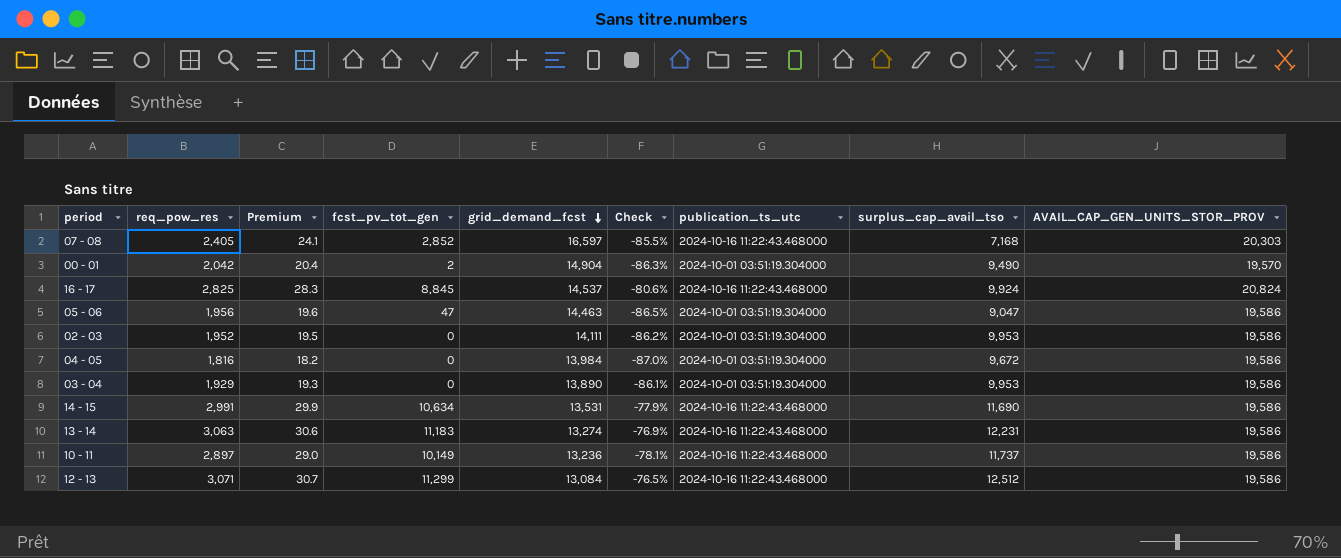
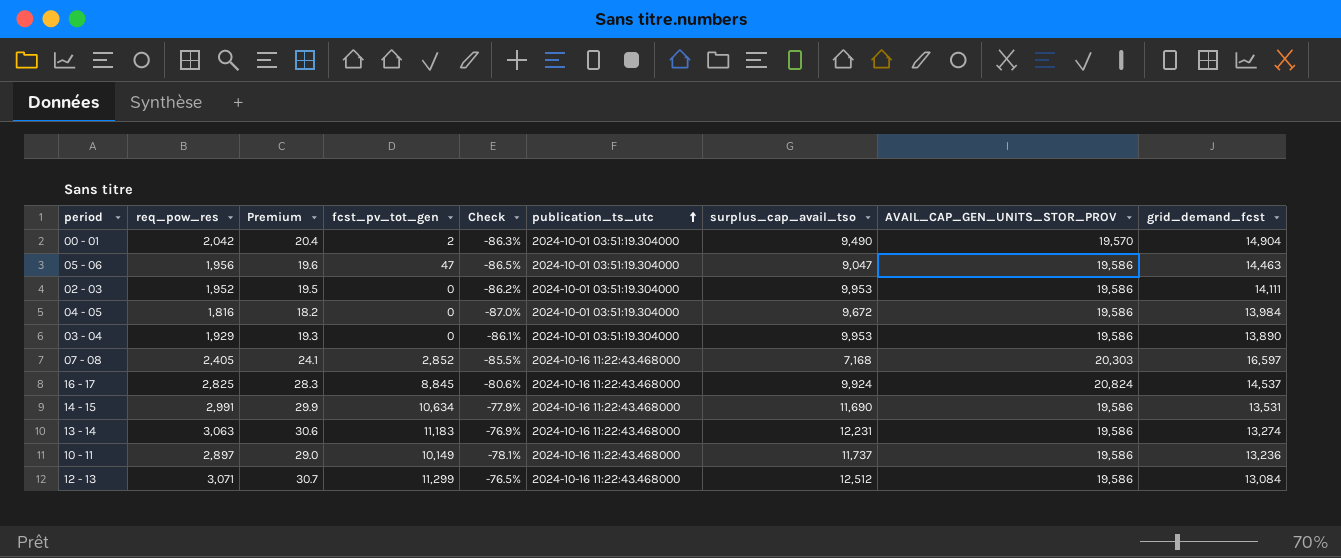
row order: grid_demand_fcst descending -> publication_ts_utc ascending
column grid_demand_fcst | position: 5 -> 9

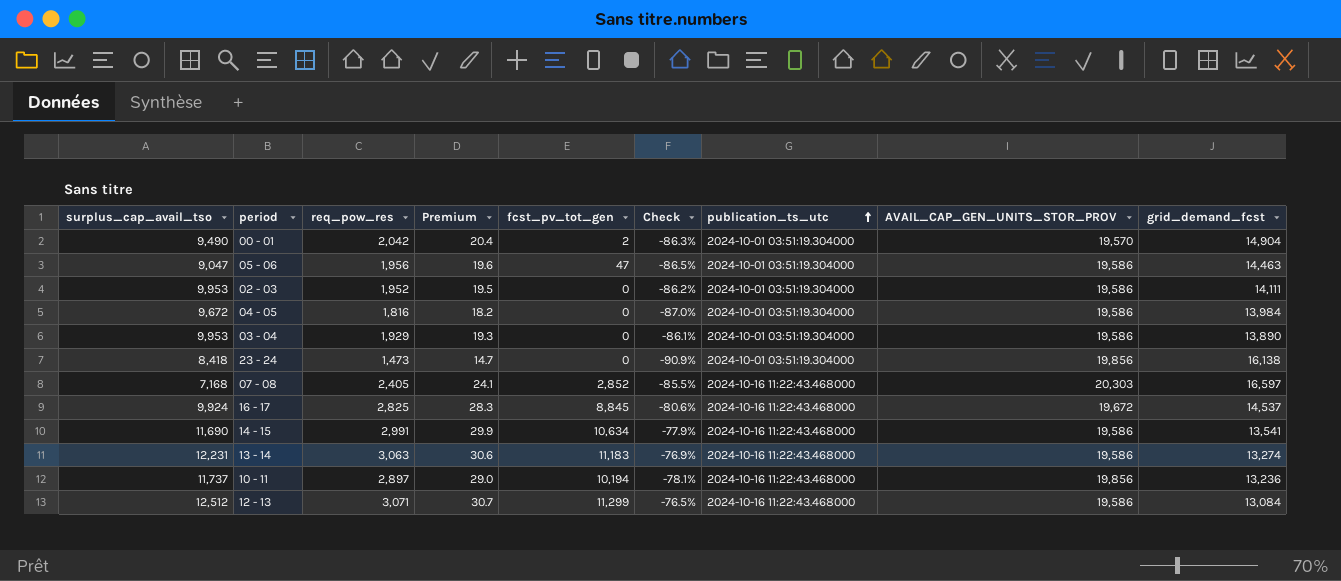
column surplus_cap_avail_tso | position: 7 -> 1
row 23 - 24: none -> 8,418 | 1,473 | 14.7 | 0 | -90.9% | 2024-10-01 03:51:19.304000 | 19,856 | 16,138
16 - 17 | AVAIL_CAP_GEN_UNITS_STOR_PROV: 20,824 -> 19,672
14 - 15 | grid_demand_fcst: 13,531 -> 13,541
10 - 11 | fcst_pv_tot_gen: 10,149 -> 10,194
10 - 11 | AVAIL_CAP_GEN_UNITS_STOR_PROV: 19,586 -> 19,856

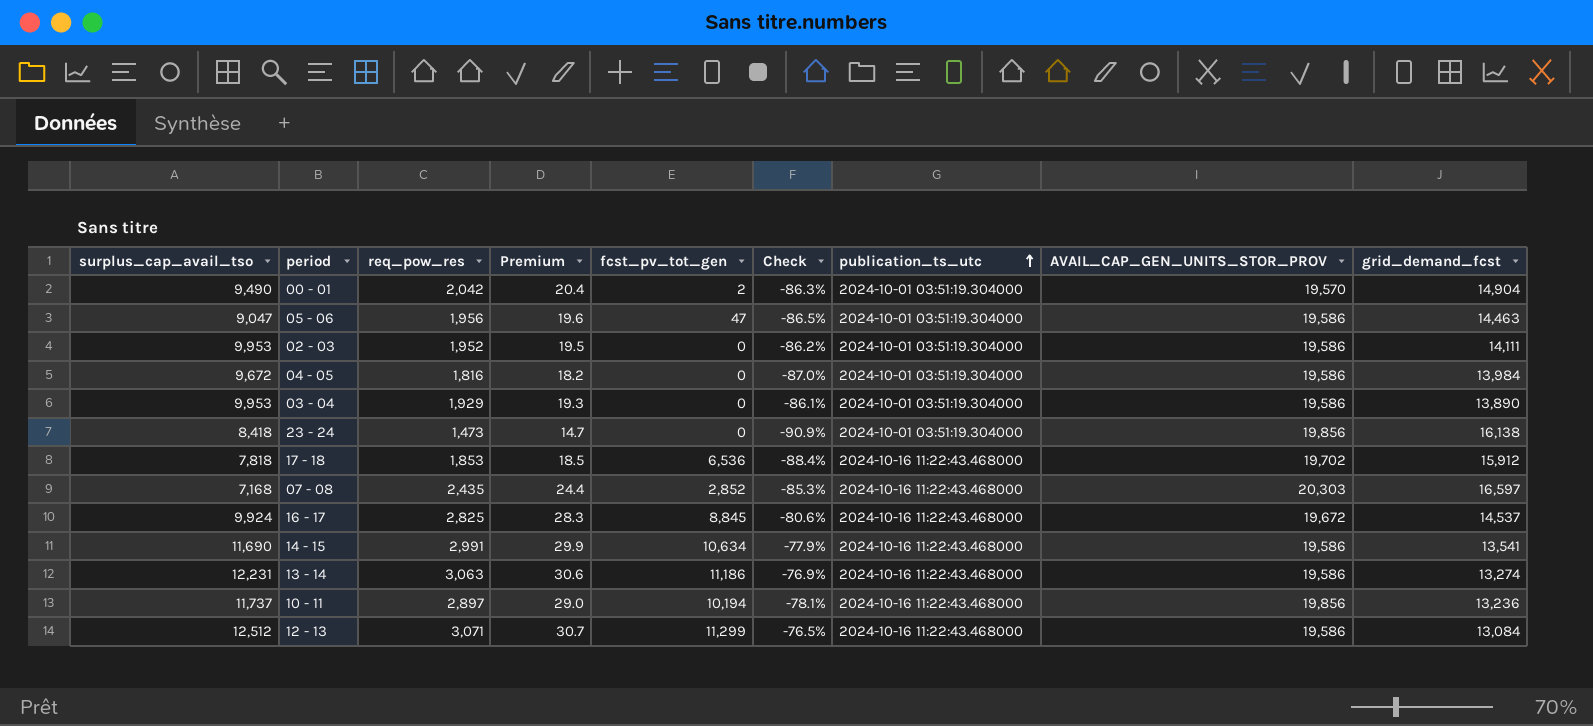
row 17 - 18: none -> 7,818 | 1,853 | 18.5 | 6,536 | -88.4% | 2024-10-16 11:22:43.468000 | 19,702 | 15,912
07 - 08 | req_pow_res: 2,405 -> 2,435
07 - 08 | Premium: 24.1 -> 24.4
07 - 08 | Check: -85.5% -> -85.3%
13 - 14 | fcst_pv_tot_gen: 11,183 -> 11,186

